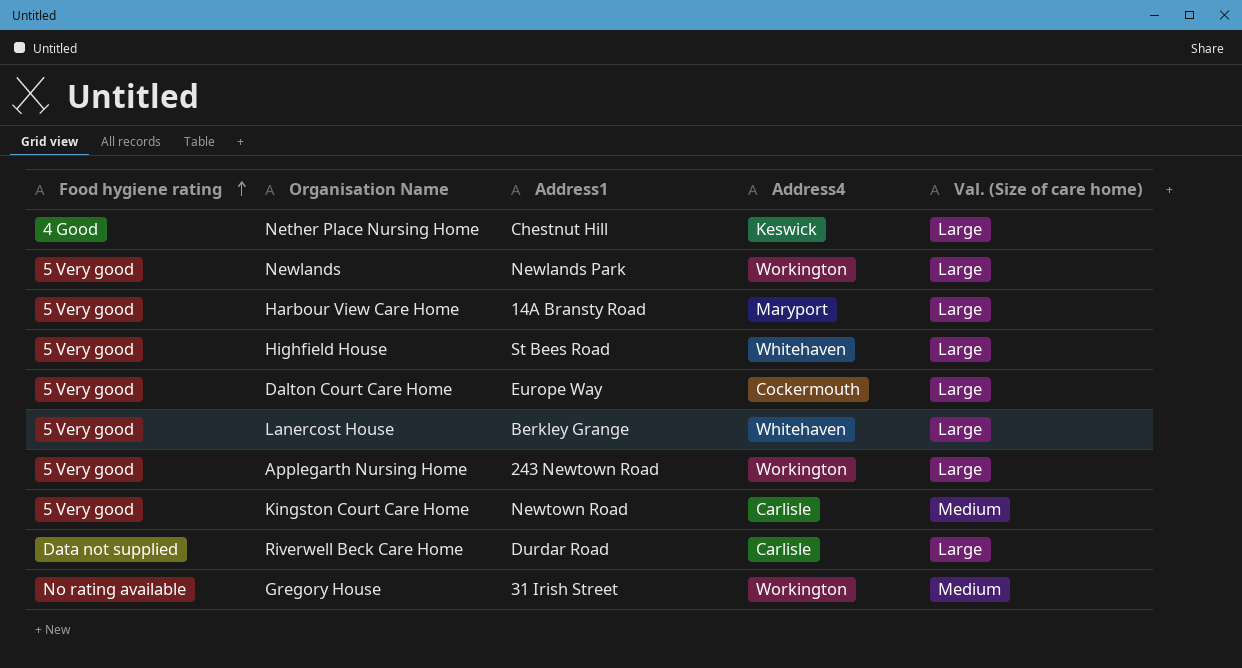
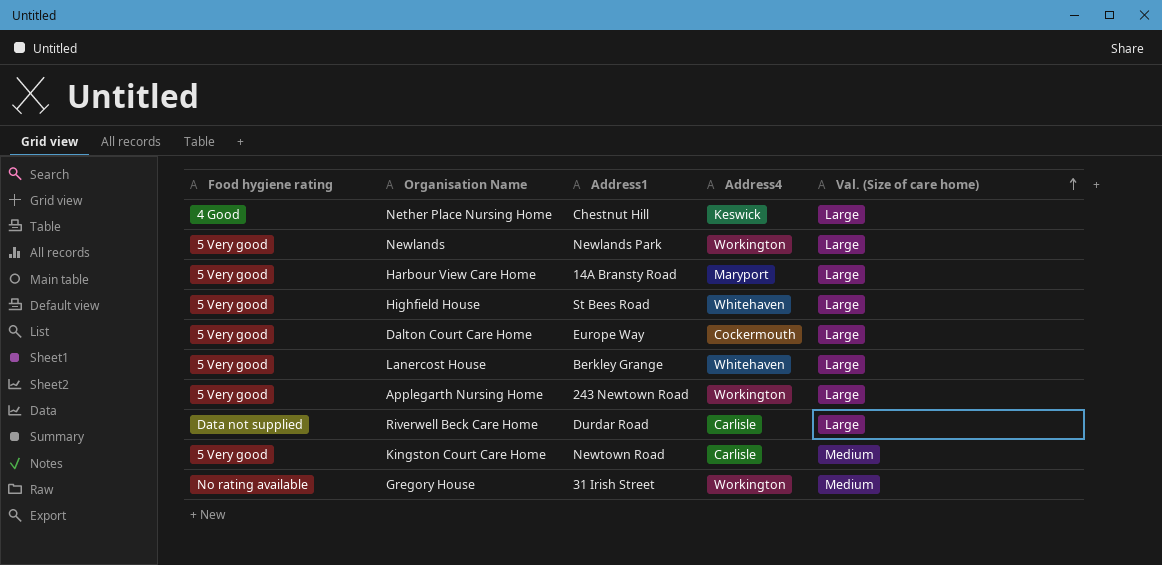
row order: Food hygiene rating ascending -> Val. (Size of care home) ascending

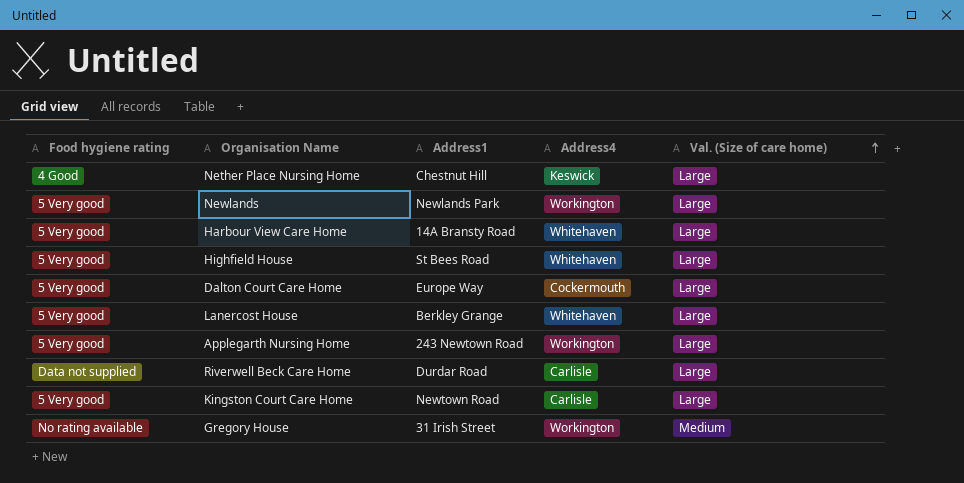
Harbour View Care Home | Address4: Maryport -> Whitehaven
Kingston Court Care Home | Val. (Size of care home): Medium -> Large

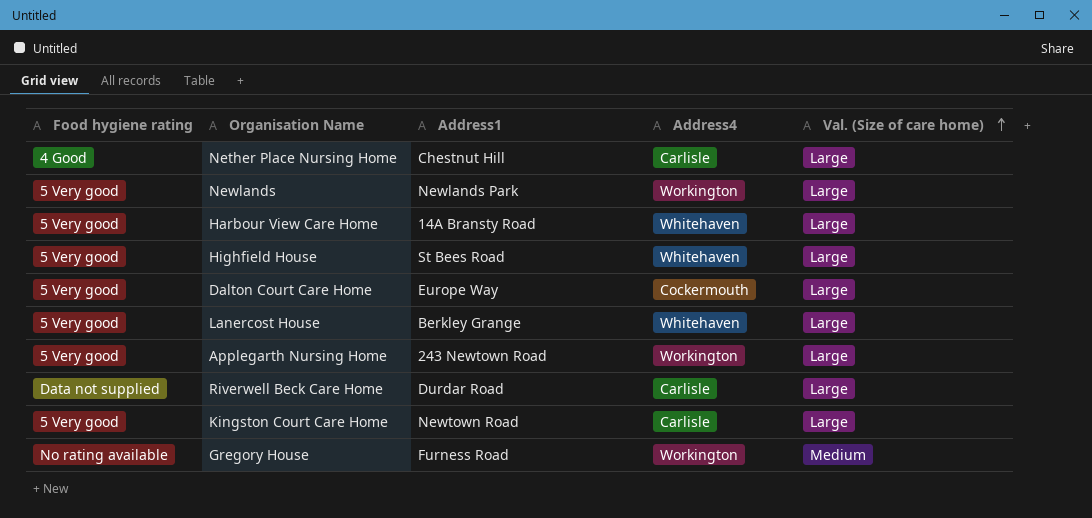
Nether Place Nursing Home | Address4: Keswick -> Carlisle
Gregory House | Address1: 31 Irish Street -> Furness Road

